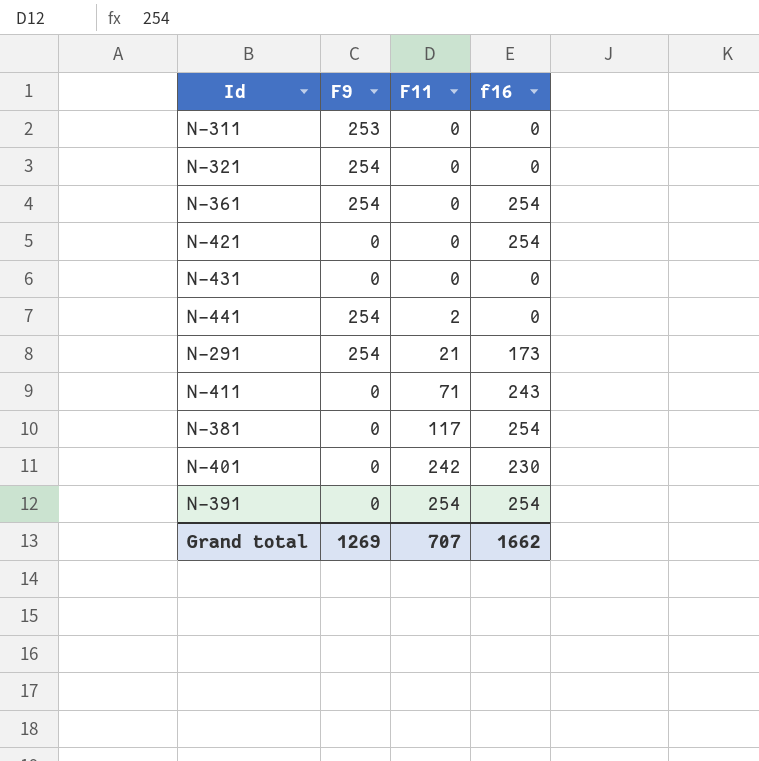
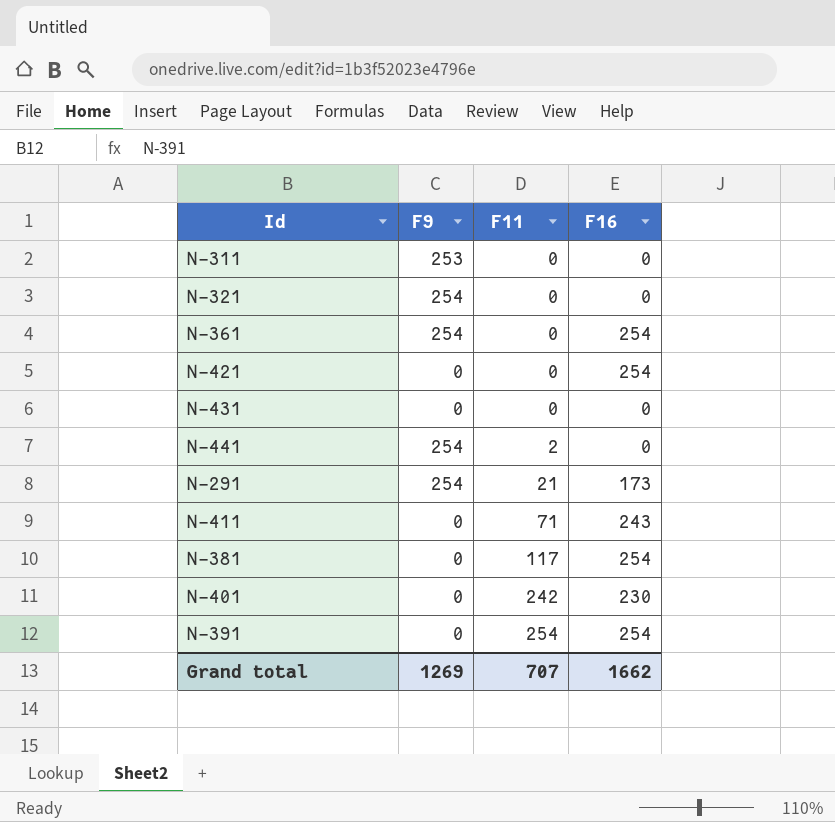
column name: f16 -> F16

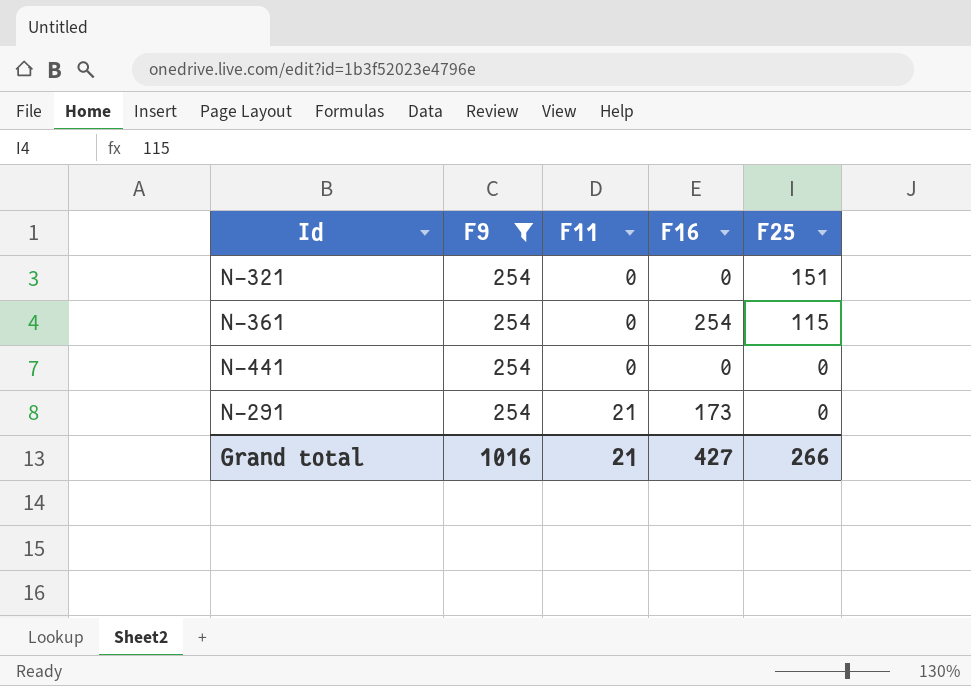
filter: none -> F9 = 254
column F25 | position: none -> 5
N-441 | F11: 2 -> 0
Grand total | F9: 1269 -> 1016
Grand total | F11: 707 -> 21
Grand total | F16: 1662 -> 427

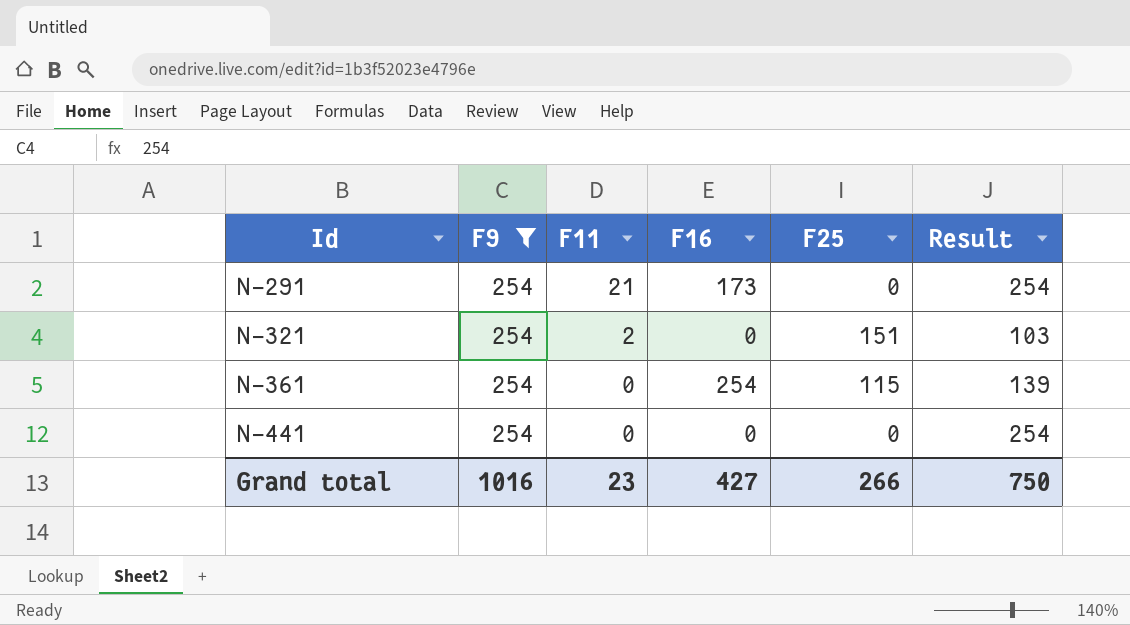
row order: F11 ascending -> Id ascending
column Result | formula: none -> [F9] - [F25]
N-321 | F11: 0 -> 2
Grand total | F11: 21 -> 23

